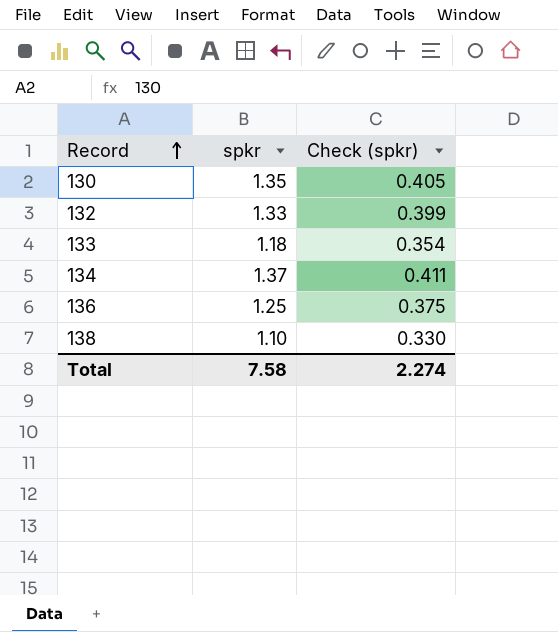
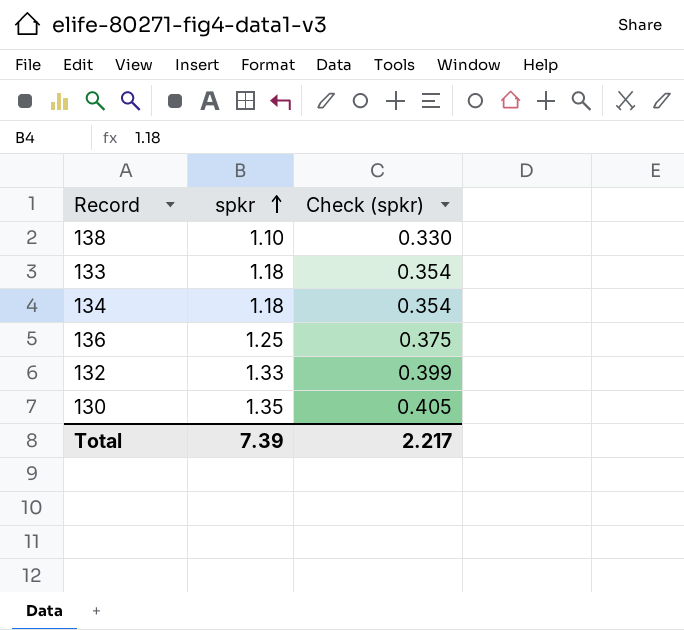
row order: Record ascending -> spkr ascending
134 | spkr: 1.37 -> 1.18
134 | Check (spkr): 0.411 -> 0.354
Total | spkr: 7.58 -> 7.39
Total | Check (spkr): 2.274 -> 2.217

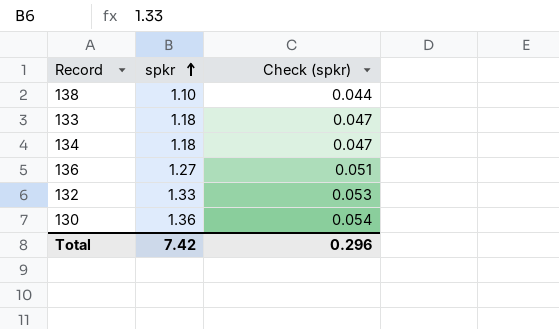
column Check (spkr) | formula: [spkr] * 0.3 -> [spkr] * 0.04
136 | spkr: 1.25 -> 1.27
130 | spkr: 1.35 -> 1.36
Total | spkr: 7.39 -> 7.42
Total | Check (spkr): 2.217 -> 0.296

